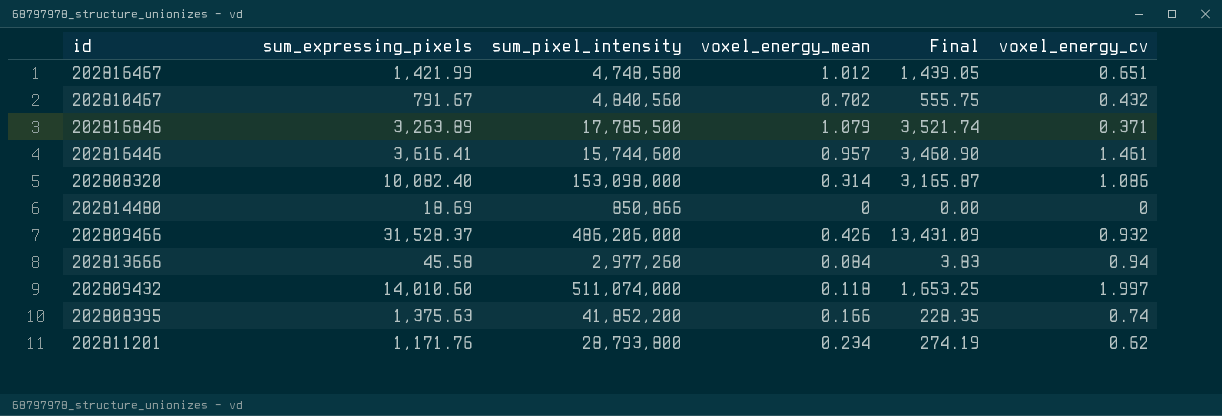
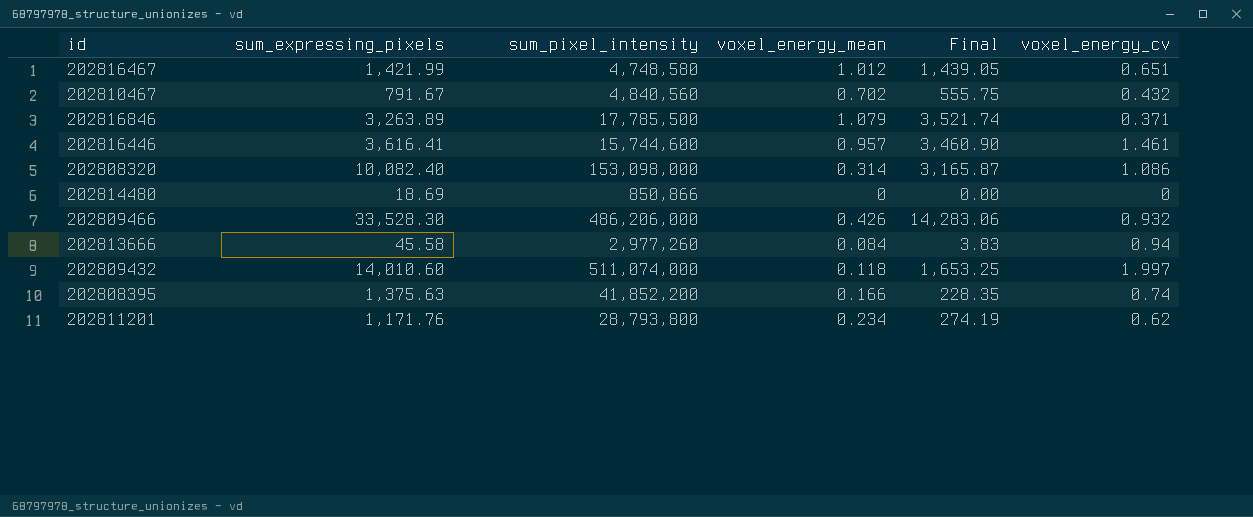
202809466 | sum_expressing_pixels: 31,528.37 -> 33,528.30
202809466 | Final: 13,431.09 -> 14,283.06

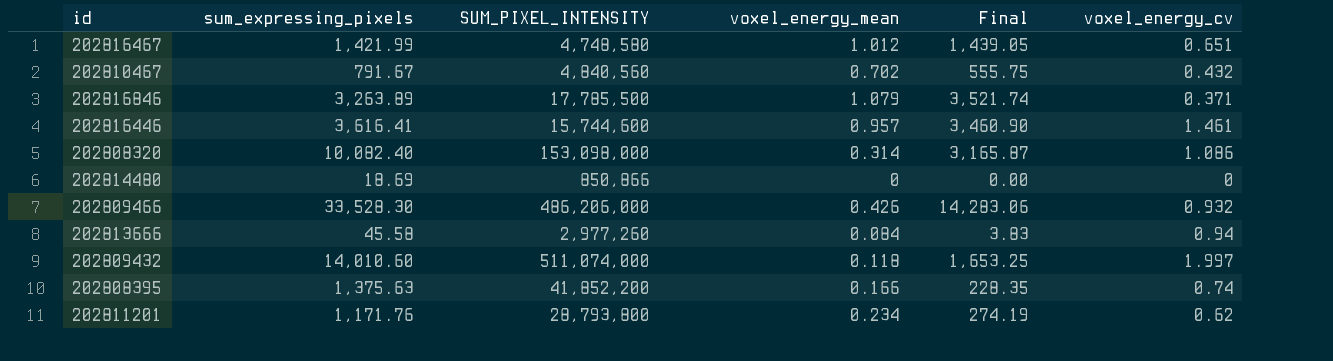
column name: sum_pixel_intensity -> SUM_PIXEL_INTENSITY

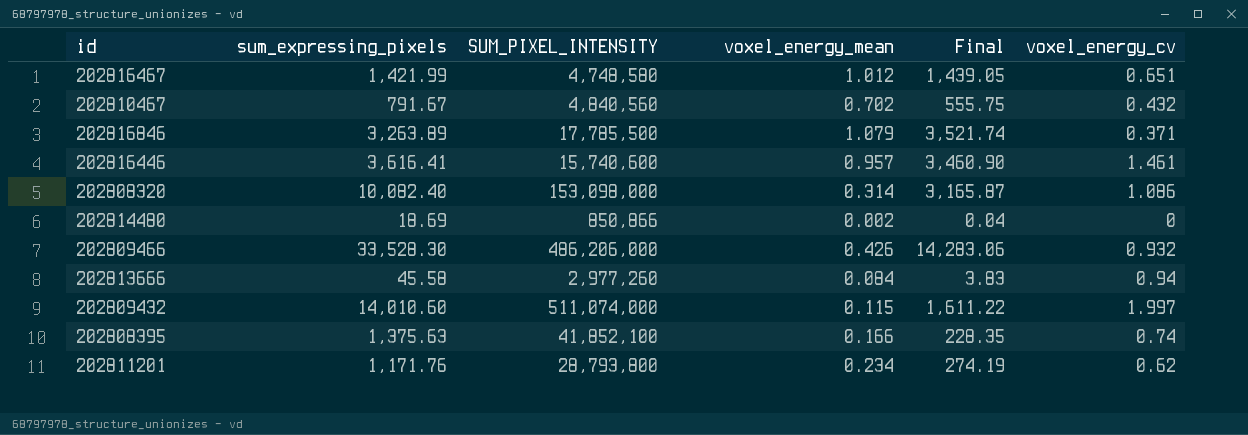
202816446 | SUM_PIXEL_INTENSITY: 15,744,600 -> 15,740,600
202814480 | voxel_energy_mean: 0 -> 0.002
202814480 | Final: 0.00 -> 0.04
202809432 | voxel_energy_mean: 0.118 -> 0.115
202809432 | Final: 1,653.25 -> 1,611.22
202808395 | SUM_PIXEL_INTENSITY: 41,852,200 -> 41,852,100

